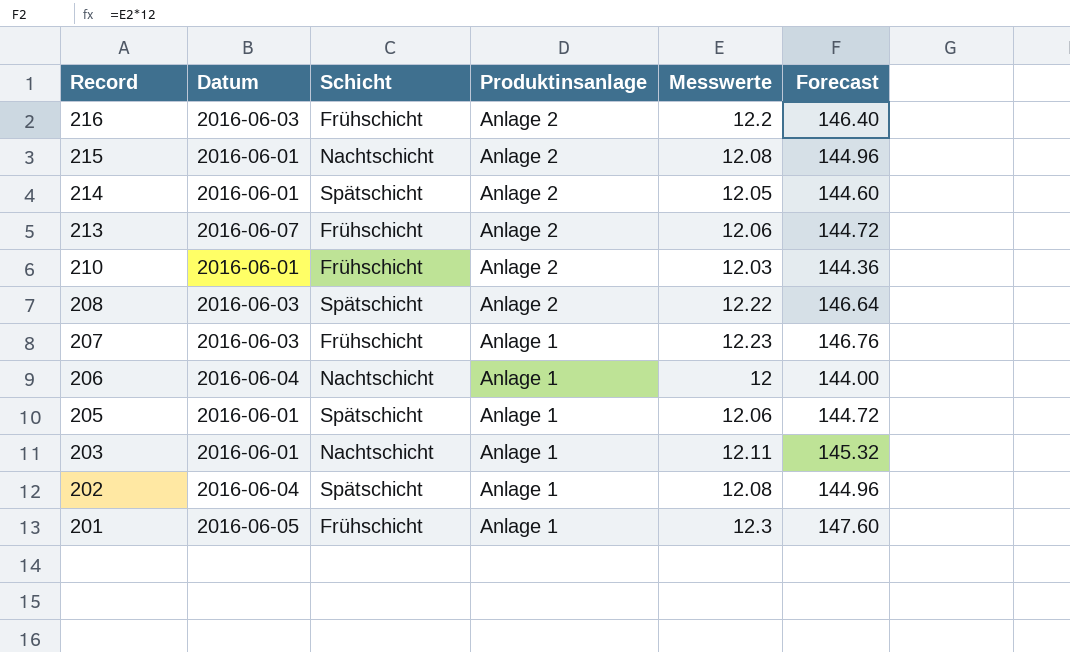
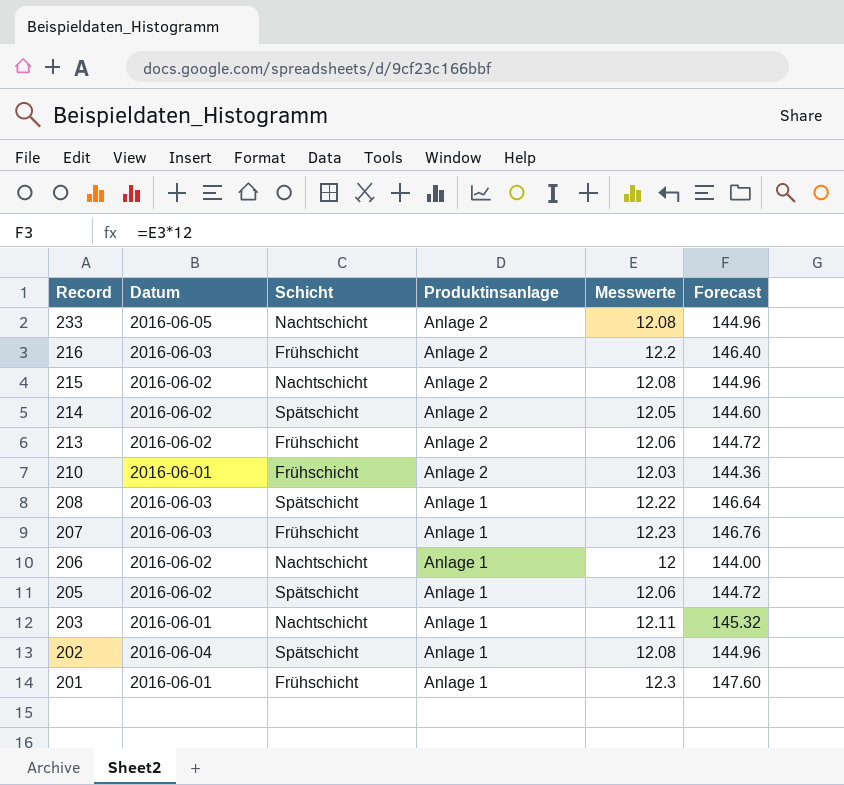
row 233: none -> 2016-06-05 | Nachtschicht | Anlage 2 | 12.08 | 144.96
215 | Datum: 2016-06-01 -> 2016-06-02
214 | Datum: 2016-06-01 -> 2016-06-02
213 | Datum: 2016-06-07 -> 2016-06-02
208 | Produktinsanlage: Anlage 2 -> Anlage 1
206 | Datum: 2016-06-04 -> 2016-06-02
205 | Datum: 2016-06-01 -> 2016-06-02
201 | Datum: 2016-06-05 -> 2016-06-01

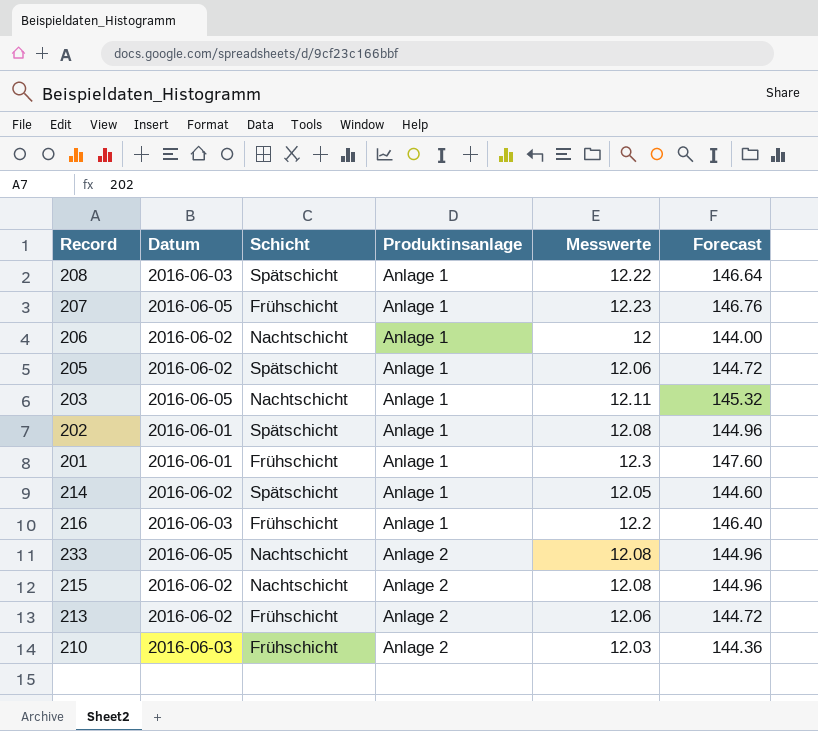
row order: Record descending -> Produktinsanlage ascending
207 | Datum: 2016-06-03 -> 2016-06-05
203 | Datum: 2016-06-01 -> 2016-06-05
202 | Datum: 2016-06-04 -> 2016-06-01
214 | Produktinsanlage: Anlage 2 -> Anlage 1
216 | Produktinsanlage: Anlage 2 -> Anlage 1
210 | Datum: 2016-06-01 -> 2016-06-03

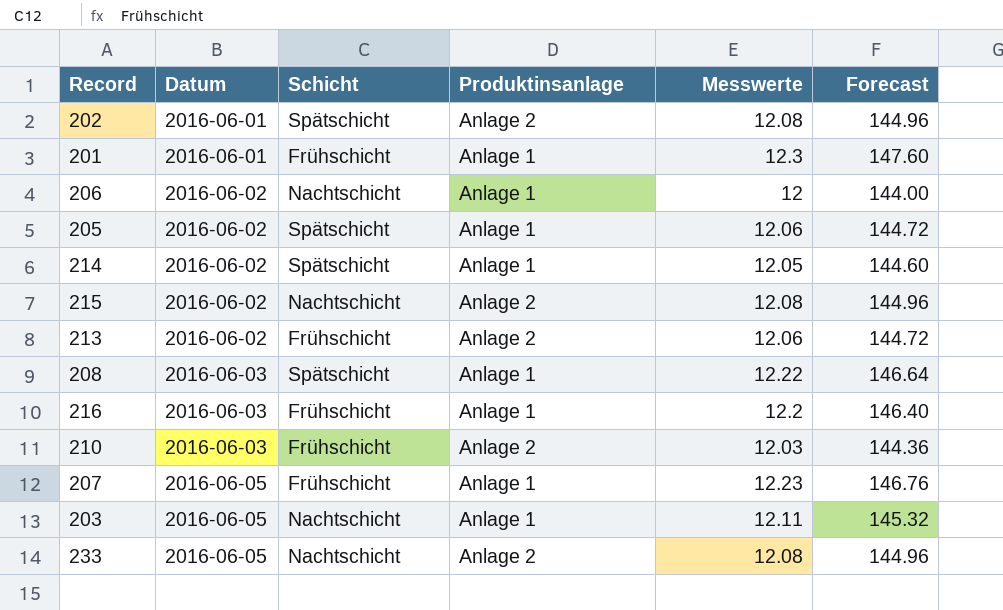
row order: Produktinsanlage ascending -> Datum ascending
202 | Produktinsanlage: Anlage 1 -> Anlage 2

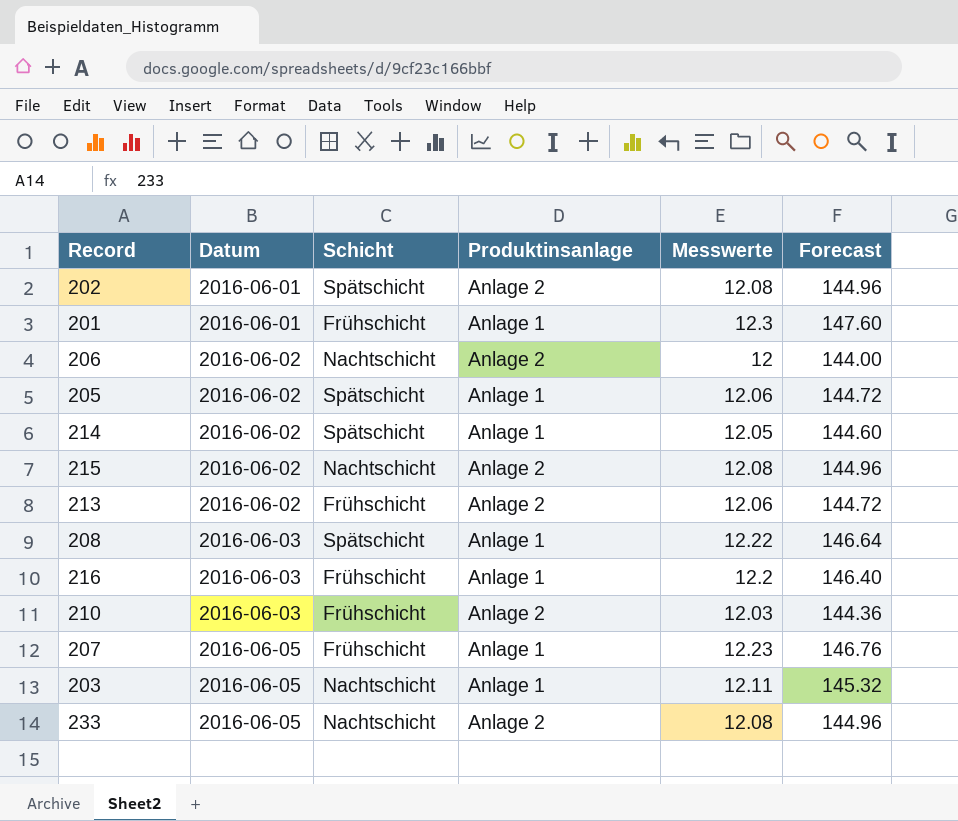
206 | Produktinsanlage: Anlage 1 -> Anlage 2

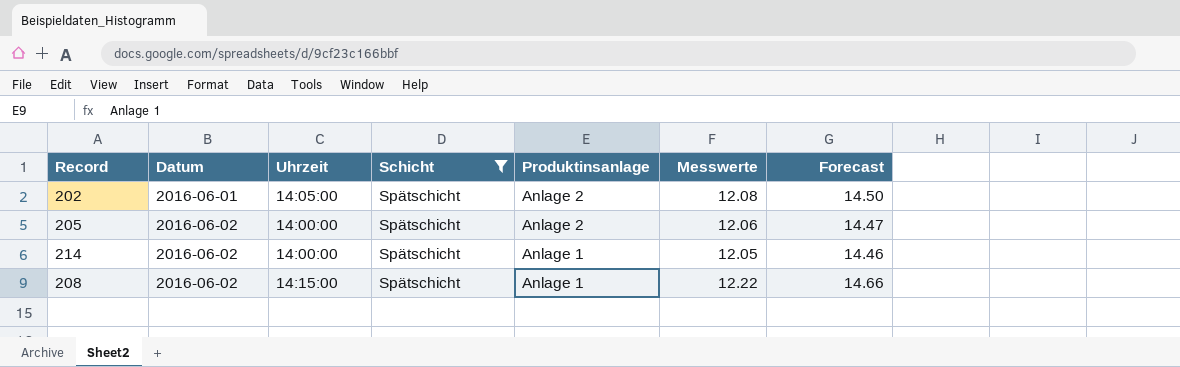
filter: none -> Schicht = Spätschicht
column Uhrzeit | position: none -> 3
column Forecast | formula: [Messwerte] * 12 -> [Messwerte] * 1.2
205 | Produktinsanlage: Anlage 1 -> Anlage 2
208 | Datum: 2016-06-03 -> 2016-06-02

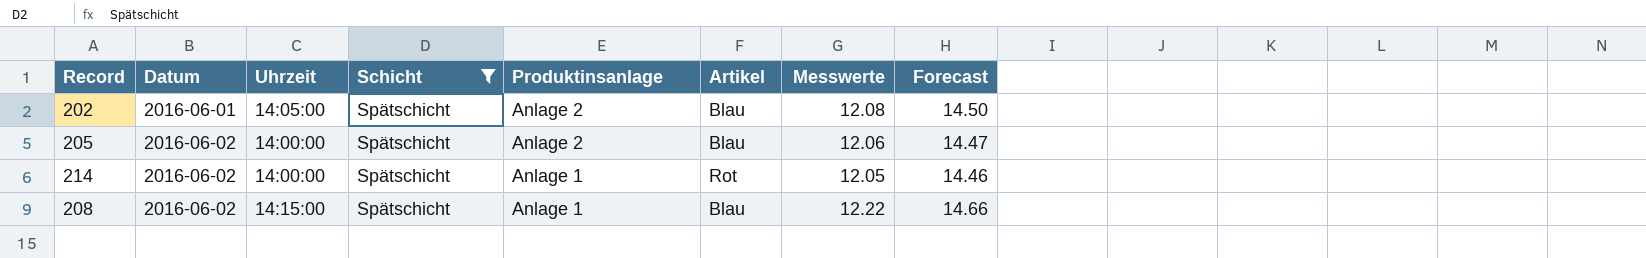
column Artikel | position: none -> 6

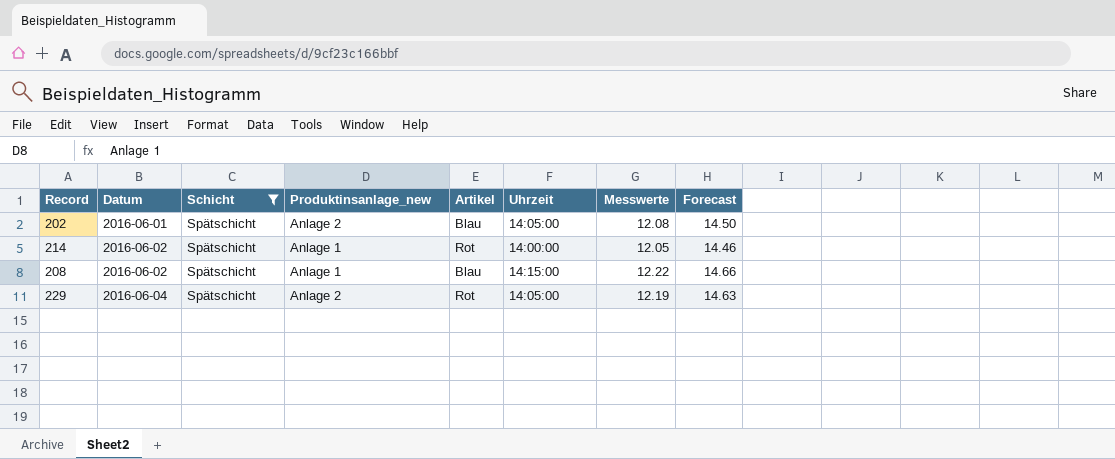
column name: Produktinsanlage -> Produktinsanlage_new
column Uhrzeit | position: 3 -> 6
row 205: 2016-06-02 | 14:00:00 | Spätschicht | Anlage 2 | Blau | 12.06 | 14.47 -> none
row 229: none -> 2016-06-04 | Spätschicht | Anlage 2 | Rot | 14:05:00 | 12.19 | 14.63

